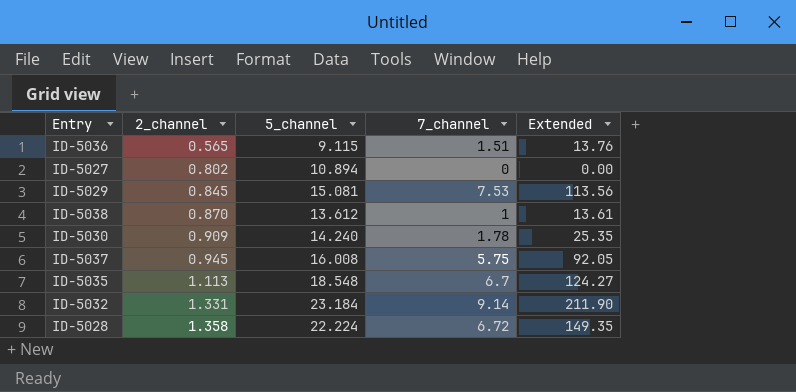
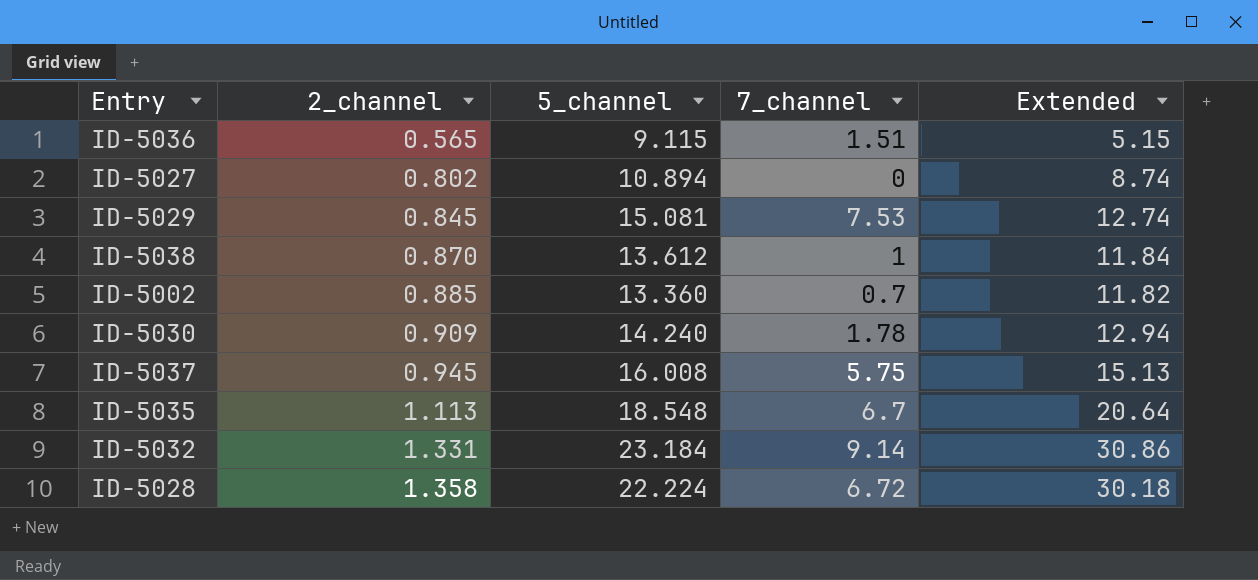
column Extended | formula: [5_channel] * [7_channel] -> [2_channel] * [5_channel]
row ID-5002: none -> 0.885 | 13.360 | 0.7 | 11.82

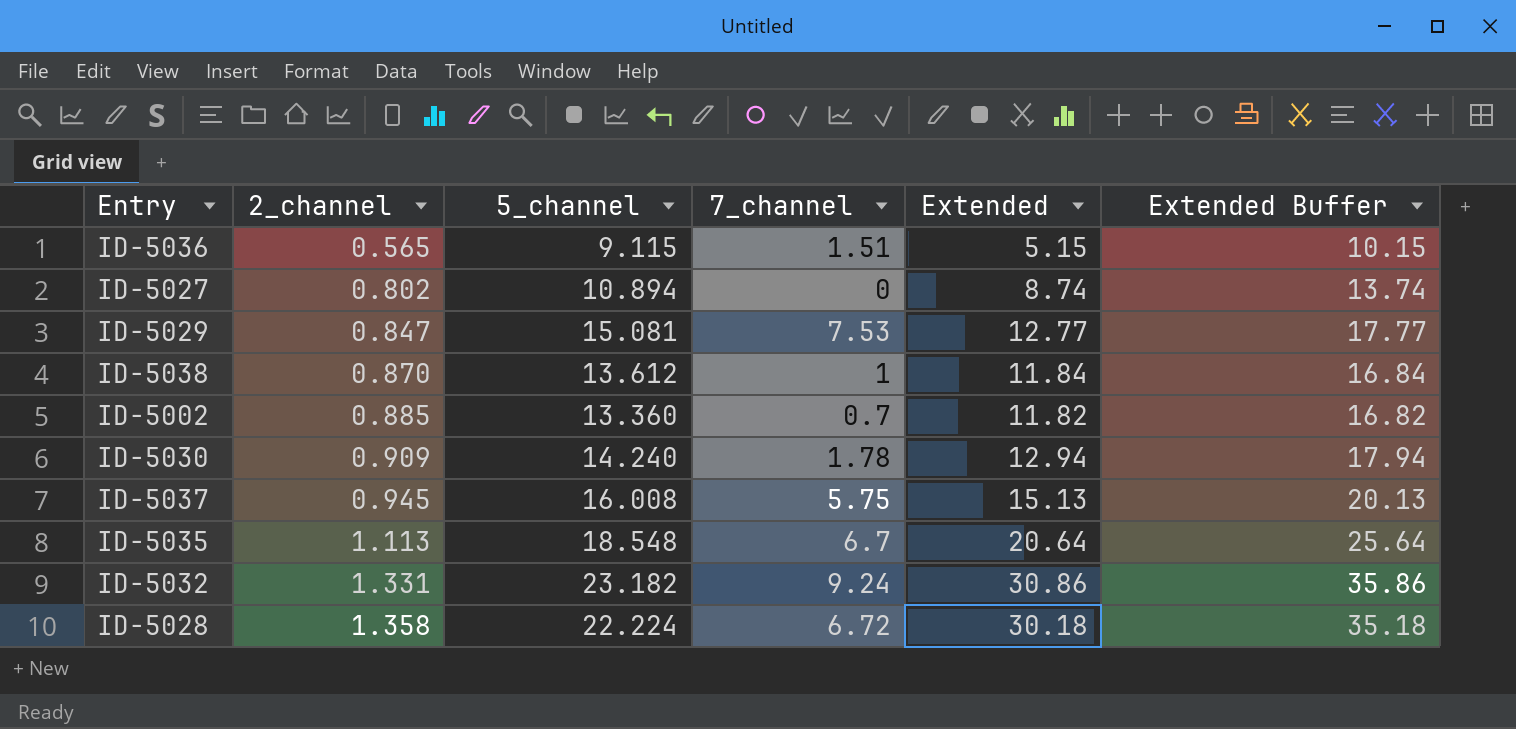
column Extended Buffer | formula: none -> [Extended] + 5
ID-5029 | 2_channel: 0.845 -> 0.847
ID-5029 | Extended: 12.74 -> 12.77
ID-5032 | 5_channel: 23.184 -> 23.182
ID-5032 | 7_channel: 9.14 -> 9.24

